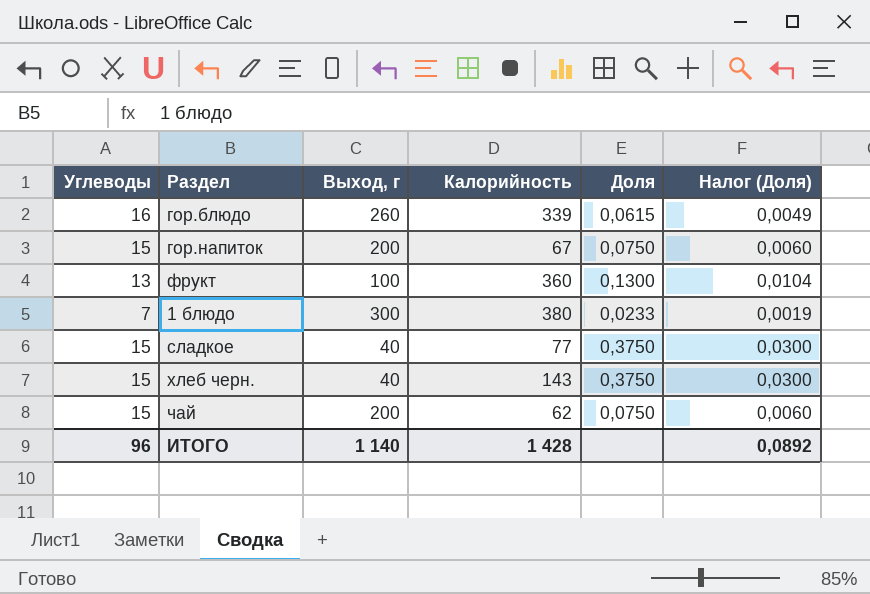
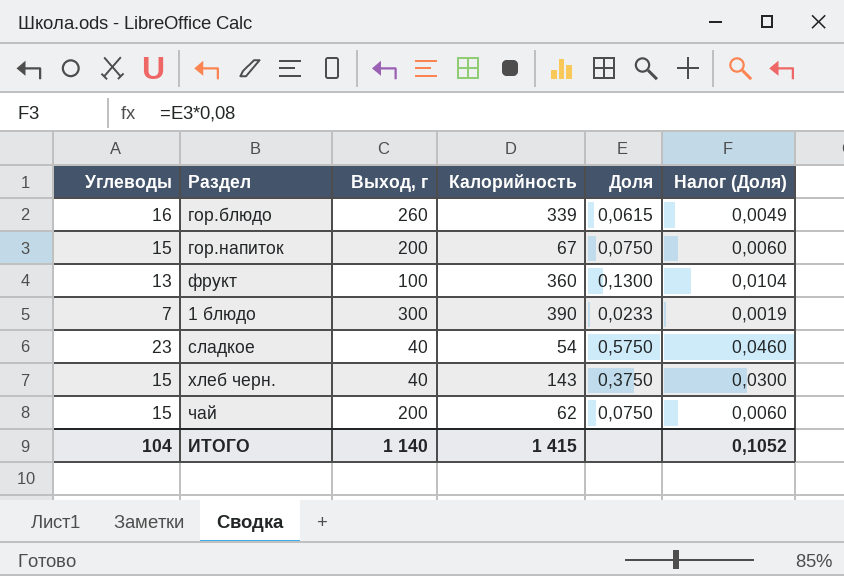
1 блюдо | Калорийность: 380 -> 390
сладкое | Углеводы: 15 -> 23
сладкое | Калорийность: 77 -> 54
сладкое | Доля: 0,3750 -> 0,5750
сладкое | Налог (Доля): 0,0300 -> 0,0460
ИТОГО | Углеводы: 96 -> 104
ИТОГО | Калорийность: 1 428 -> 1 415
ИТОГО | Налог (Доля): 0,0892 -> 0,1052

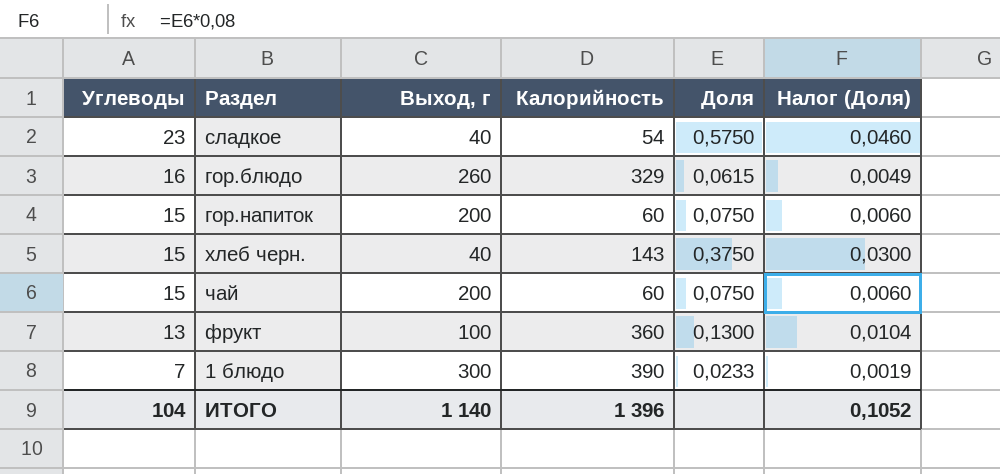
row order: none -> Углеводы descending
гор.блюдо | Калорийность: 339 -> 329
гор.напиток | Калорийность: 67 -> 60
чай | Калорийность: 62 -> 60
ИТОГО | Калорийность: 1 415 -> 1 396

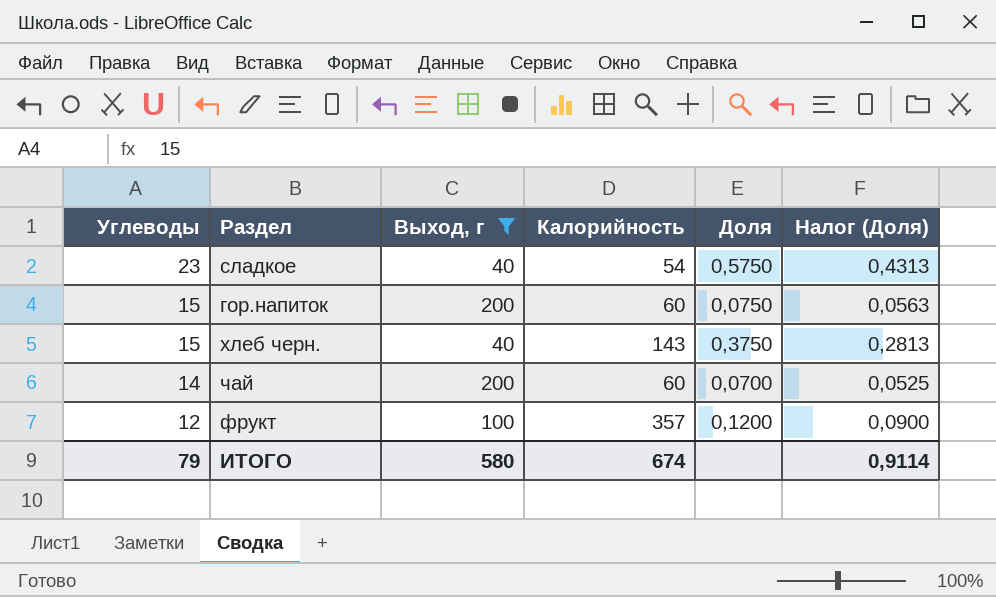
filter: none -> Выход, г <= 200
column Налог (Доля) | formula: [Доля] * 0,08 -> [Доля] * 0,75
чай | Углеводы: 15 -> 14
чай | Доля: 0,0750 -> 0,0700
фрукт | Углеводы: 13 -> 12
фрукт | Калорийность: 360 -> 357
фрукт | Доля: 0,1300 -> 0,1200
ИТОГО | Углеводы: 104 -> 79
ИТОГО | Выход, г: 1 140 -> 580
ИТОГО | Калорийность: 1 396 -> 674
ИТОГО | Налог (Доля): 0,1052 -> 0,9114

